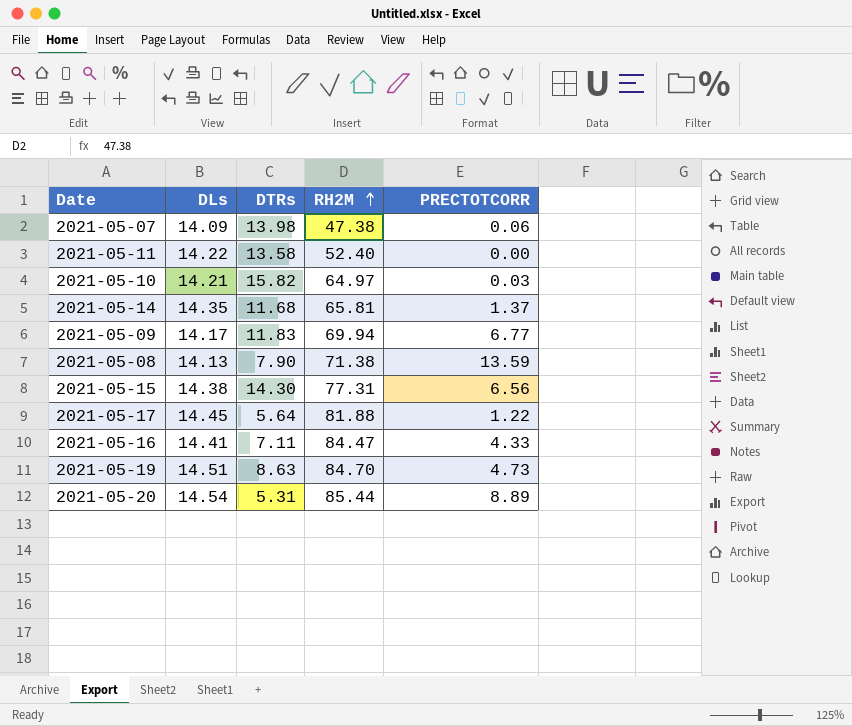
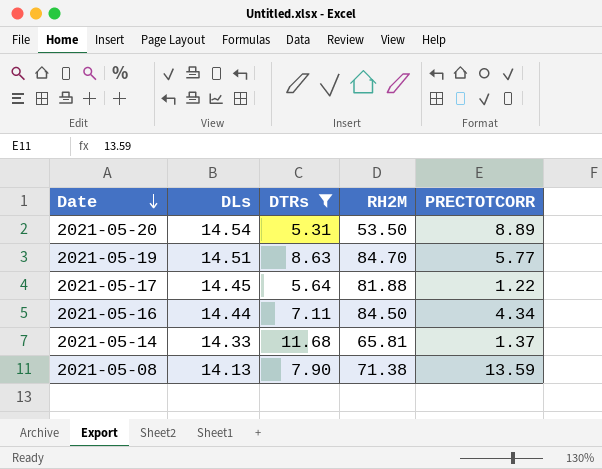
filter: none -> DTRs <= 11.68
row order: RH2M ascending -> Date descending
2021-05-20 | RH2M: 85.44 -> 53.50
2021-05-19 | PRECTOTCORR: 4.73 -> 5.77
2021-05-16 | DLs: 14.41 -> 14.44
2021-05-16 | RH2M: 84.47 -> 84.50
2021-05-16 | PRECTOTCORR: 4.33 -> 4.34
2021-05-14 | DLs: 14.35 -> 14.33

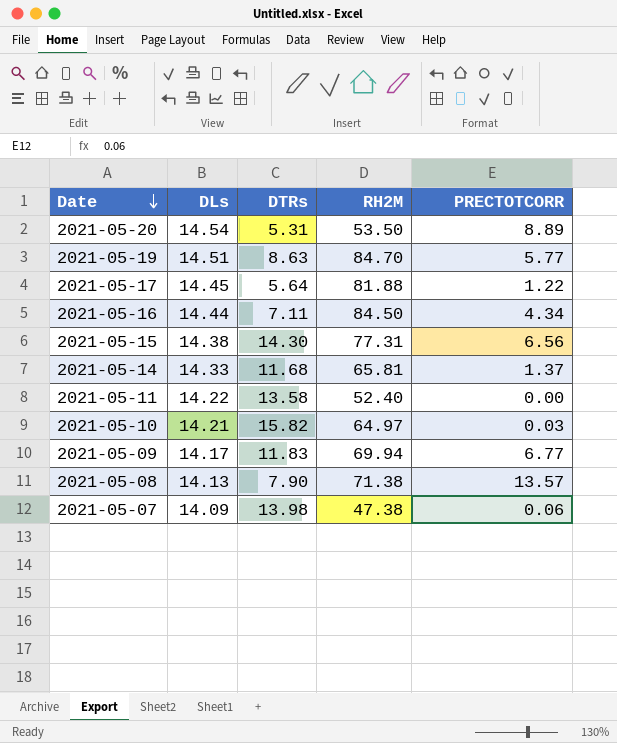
filter: DTRs <= 11.68 -> none
2021-05-08 | PRECTOTCORR: 13.59 -> 13.57

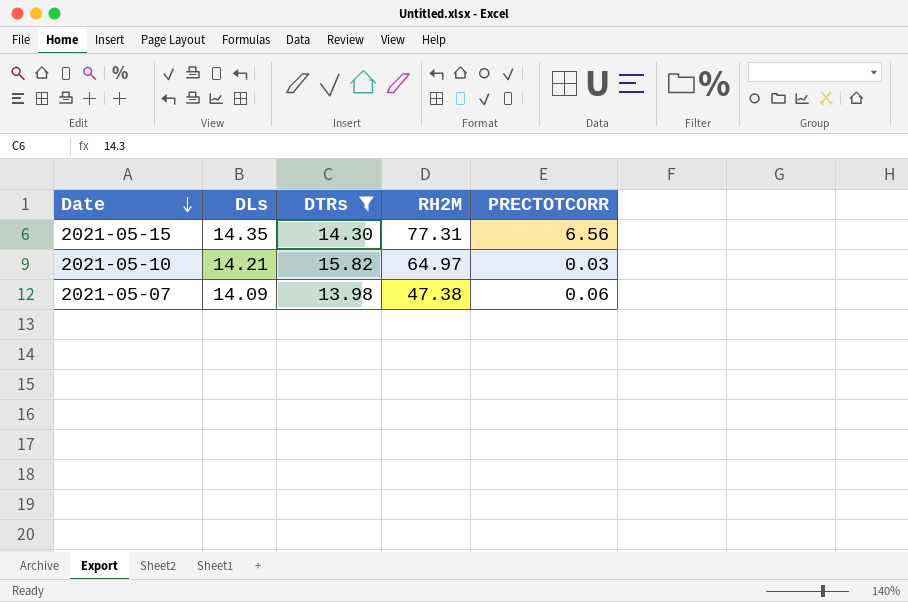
filter: none -> DTRs >= 13.98
2021-05-15 | DLs: 14.38 -> 14.35

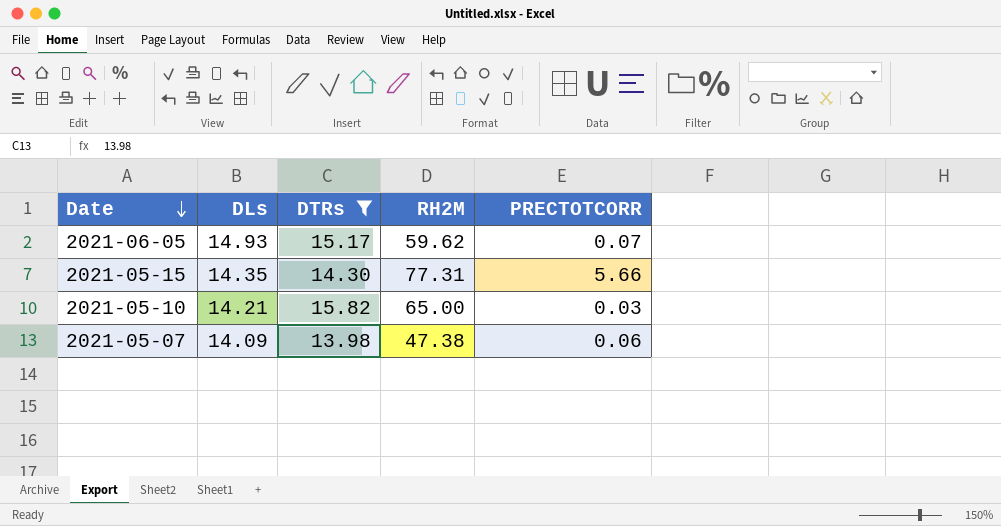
row 2021-06-05: none -> 14.93 | 15.17 | 59.62 | 0.07
2021-05-15 | PRECTOTCORR: 6.56 -> 5.66
2021-05-10 | RH2M: 64.97 -> 65.00

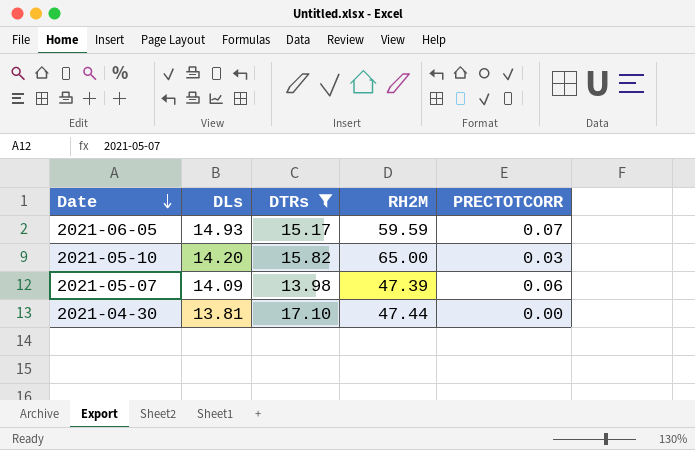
row 2021-05-15: 14.35 | 14.30 | 77.31 | 5.66 -> none
2021-06-05 | RH2M: 59.62 -> 59.59
2021-05-10 | DLs: 14.21 -> 14.20
2021-05-07 | RH2M: 47.38 -> 47.39
row 2021-04-30: none -> 13.81 | 17.10 | 47.44 | 0.00

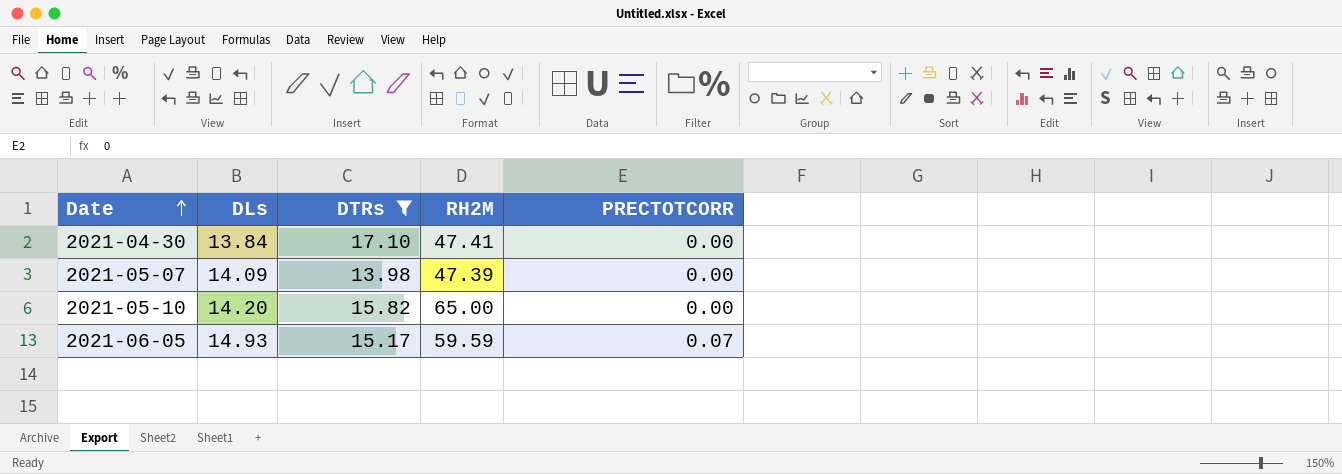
row order: Date descending -> Date ascending
2021-04-30 | DLs: 13.81 -> 13.84
2021-04-30 | RH2M: 47.44 -> 47.41
2021-05-07 | PRECTOTCORR: 0.06 -> 0.00
2021-05-10 | PRECTOTCORR: 0.03 -> 0.00

